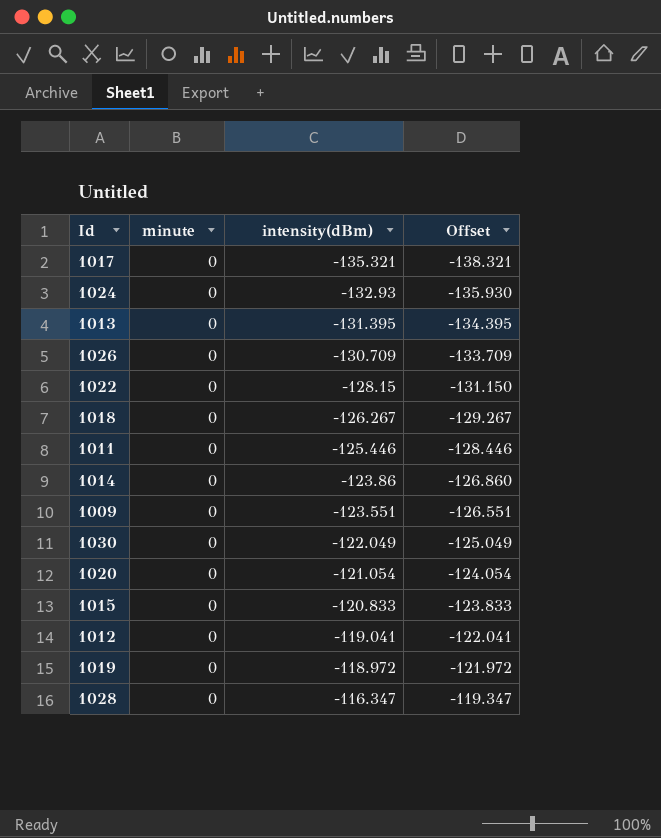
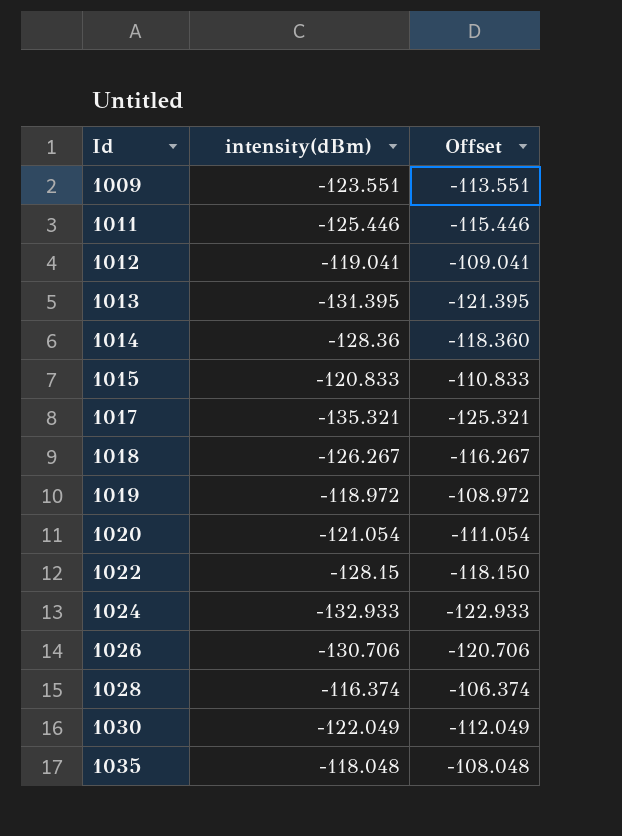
row order: intensity(dBm) ascending -> Id ascending
column minute | position: 2 -> none
column Offset | formula: [intensity(dBm)] - 3 -> [intensity(dBm)] + 10
1014 | intensity(dBm): -123.86 -> -128.36
1024 | intensity(dBm): -132.93 -> -132.933
1026 | intensity(dBm): -130.709 -> -130.706
1028 | intensity(dBm): -116.347 -> -116.374
row 1035: none -> -118.048 | -108.048

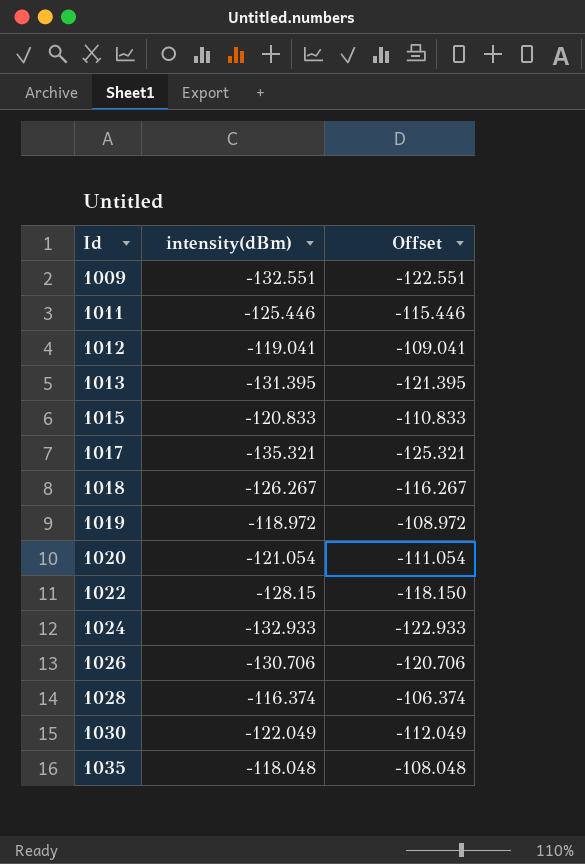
row 1014: -128.36 | -118.360 -> none
1009 | intensity(dBm): -123.551 -> -132.551
1009 | Offset: -113.551 -> -122.551

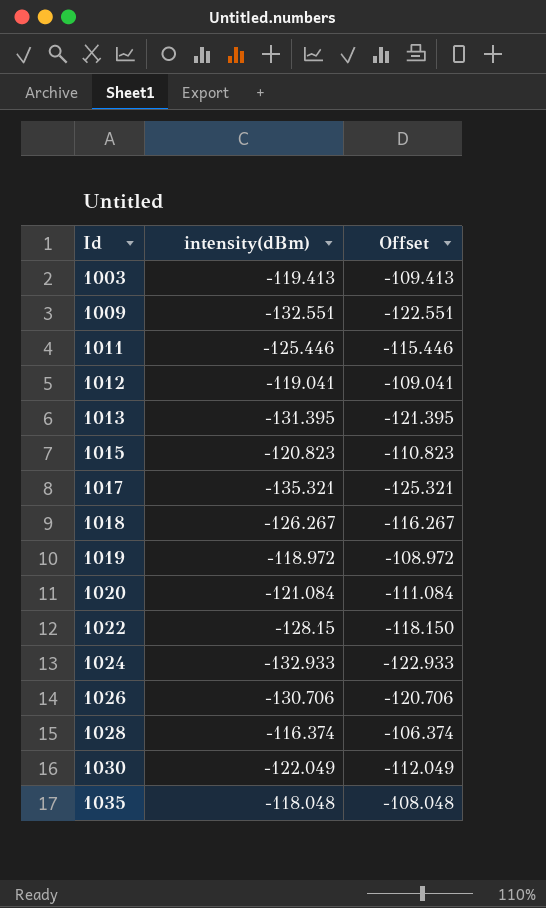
row 1003: none -> -119.413 | -109.413
1015 | intensity(dBm): -120.833 -> -120.823
1015 | Offset: -110.833 -> -110.823
1020 | intensity(dBm): -121.054 -> -121.084
1020 | Offset: -111.054 -> -111.084

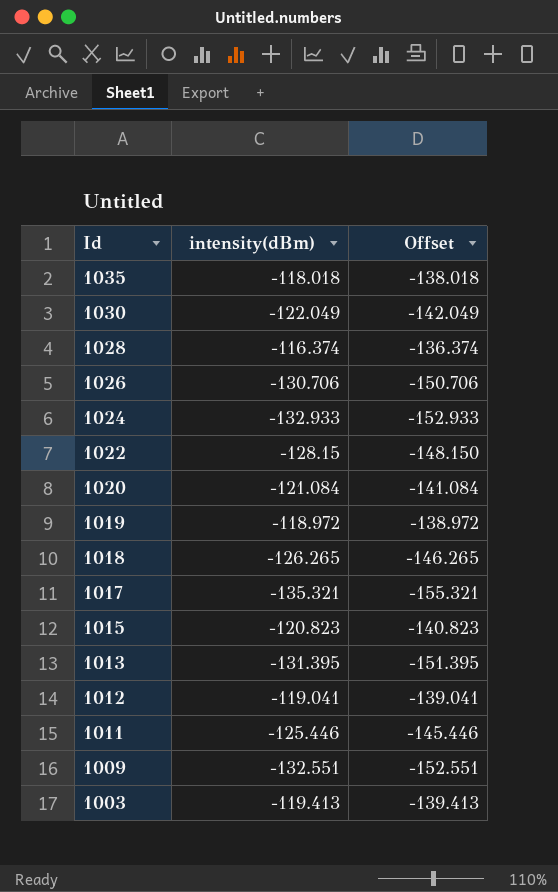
row order: Id ascending -> Id descending
column Offset | formula: [intensity(dBm)] + 10 -> [intensity(dBm)] - 20
1035 | intensity(dBm): -118.048 -> -118.018
1018 | intensity(dBm): -126.267 -> -126.265

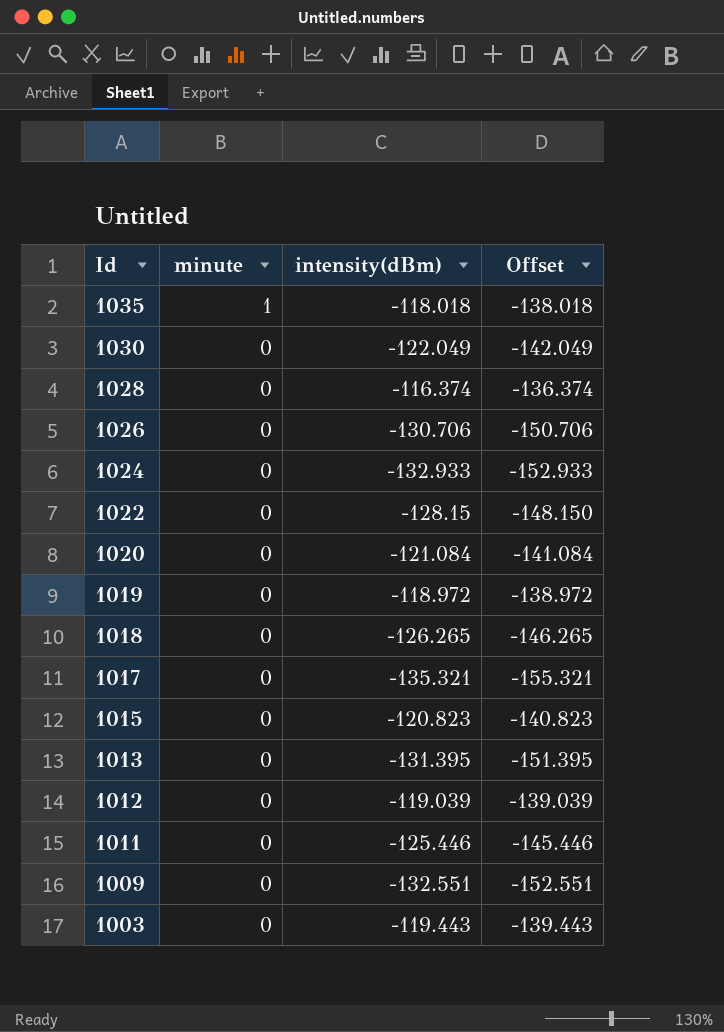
column minute | position: none -> 2
1012 | intensity(dBm): -119.041 -> -119.039
1012 | Offset: -139.041 -> -139.039
1003 | intensity(dBm): -119.413 -> -119.443
1003 | Offset: -139.413 -> -139.443

